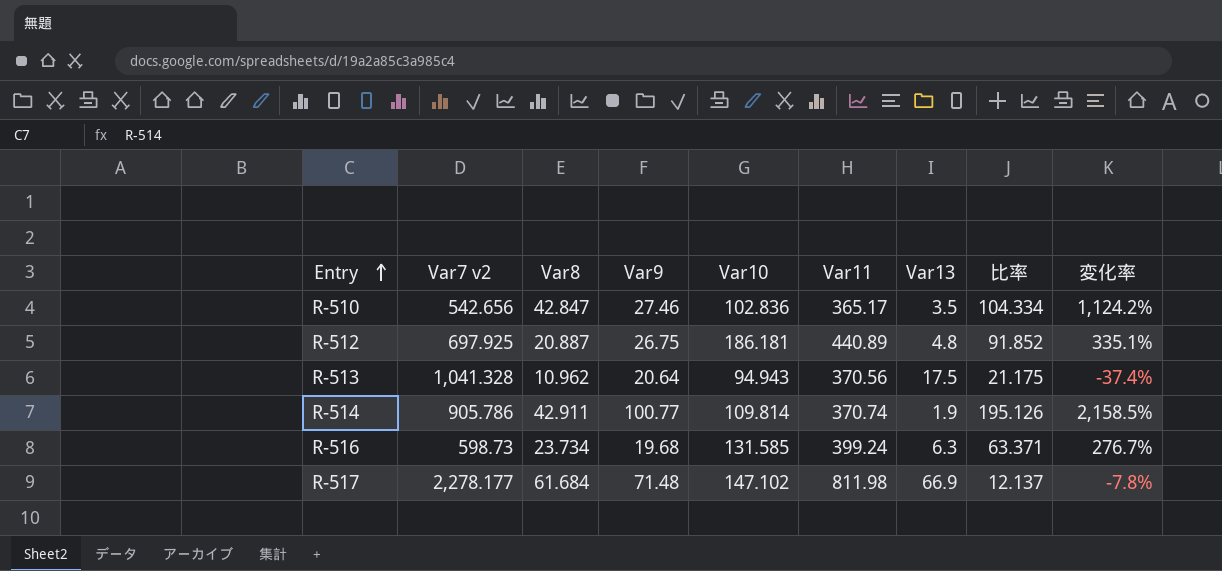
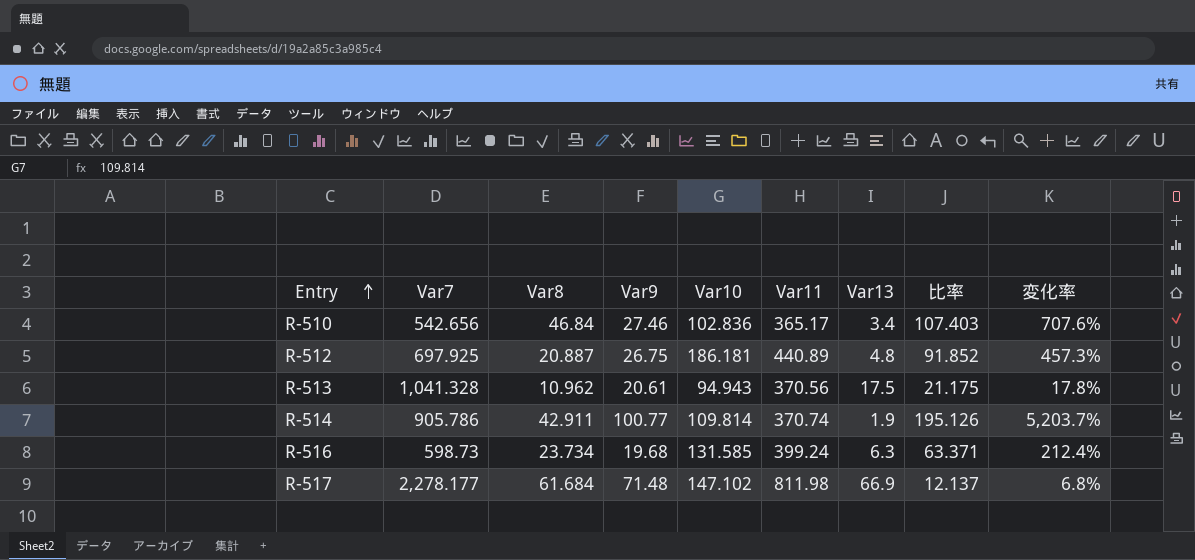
column name: Var7 v2 -> Var7
column 変化率 | formula: ([Var8] - [Var13]) / [Var13] -> ([Var9] - [Var13]) / [Var13]
R-510 | Var8: 42.847 -> 46.84
R-510 | Var13: 3.5 -> 3.4
R-510 | 比率: 104.334 -> 107.403
R-513 | Var9: 20.64 -> 20.61

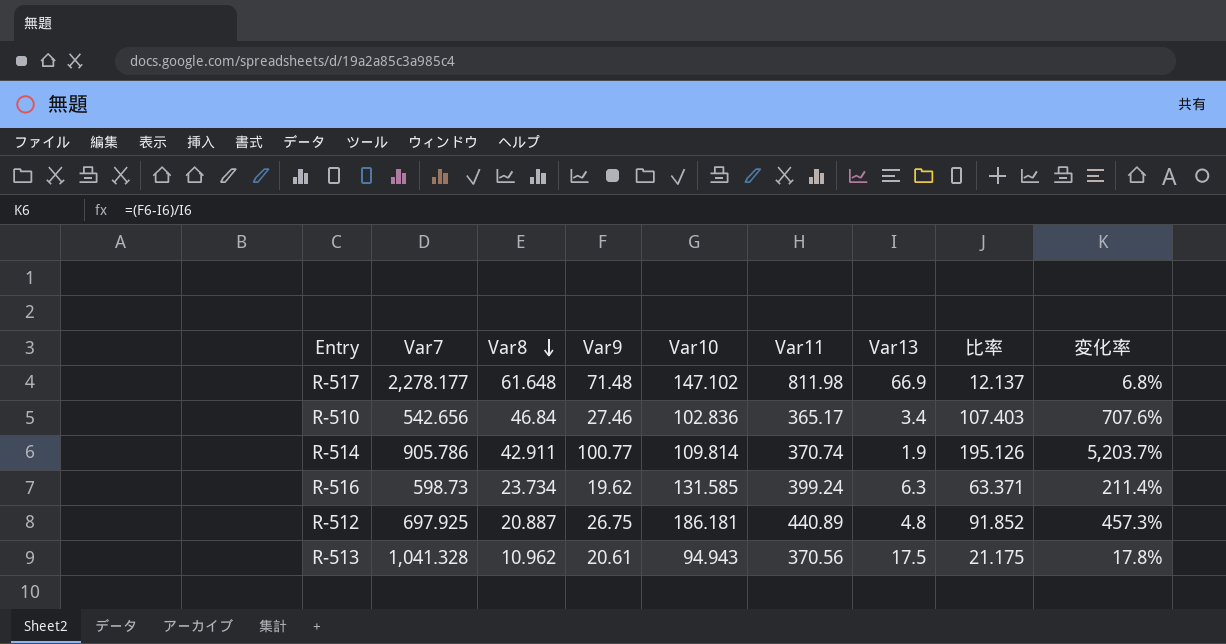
row order: Entry ascending -> Var8 descending
R-517 | Var8: 61.684 -> 61.648
R-516 | Var9: 19.68 -> 19.62
R-516 | 変化率: 212.4% -> 211.4%

